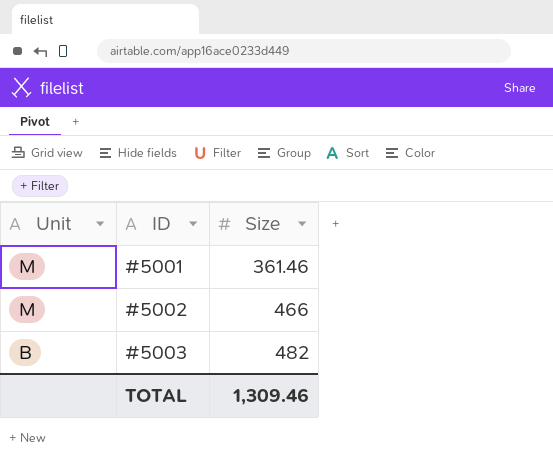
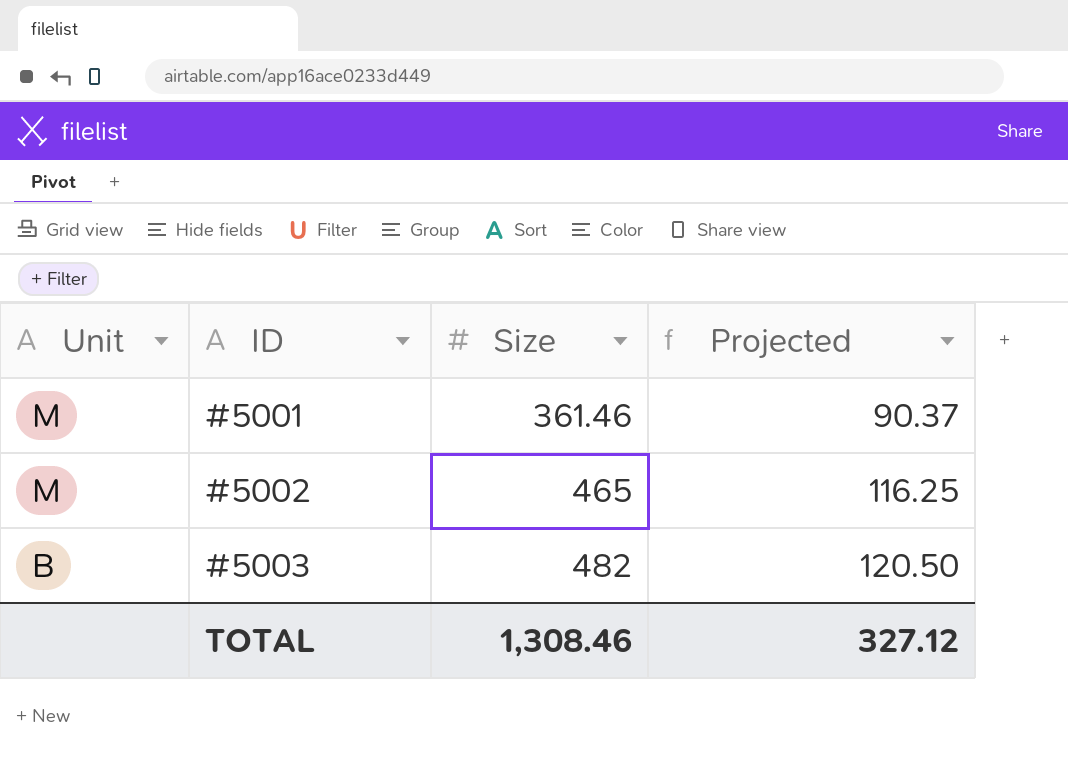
column Projected | formula: none -> [Size] * 0.25
#5002 | Size: 466 -> 465
TOTAL | Size: 1,309.46 -> 1,308.46

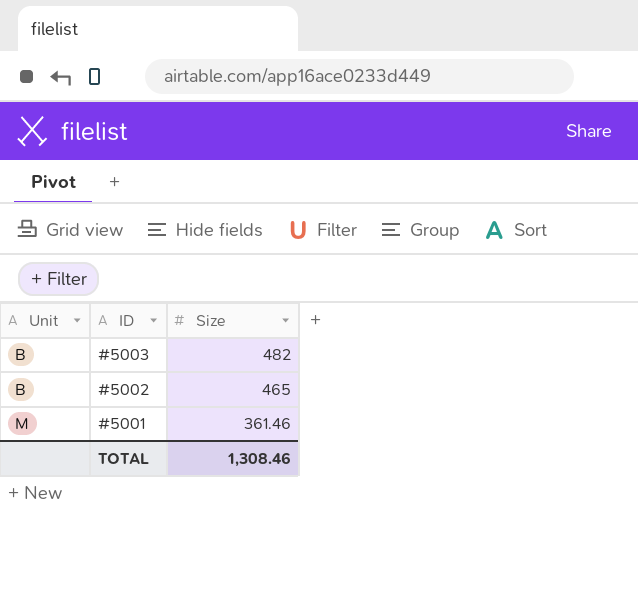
row order: Unit descending -> Unit ascending
column Projected | formula: [Size] * 0.25 -> none
#5002 | Unit: M -> B

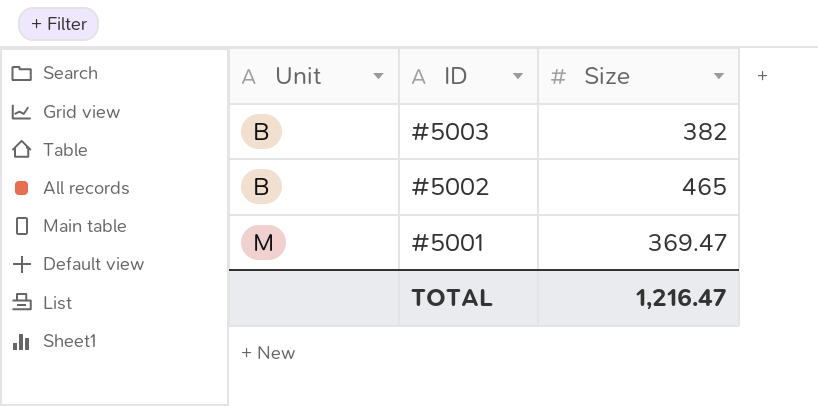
#5003 | Size: 482 -> 382
#5001 | Size: 361.46 -> 369.47
TOTAL | Size: 1,308.46 -> 1,216.47

